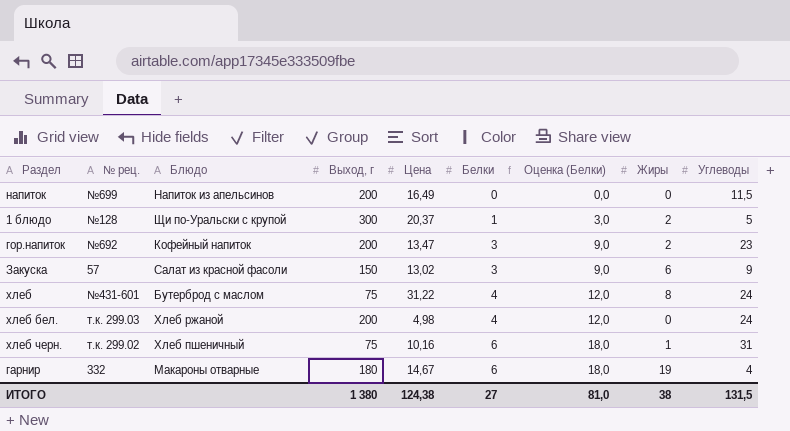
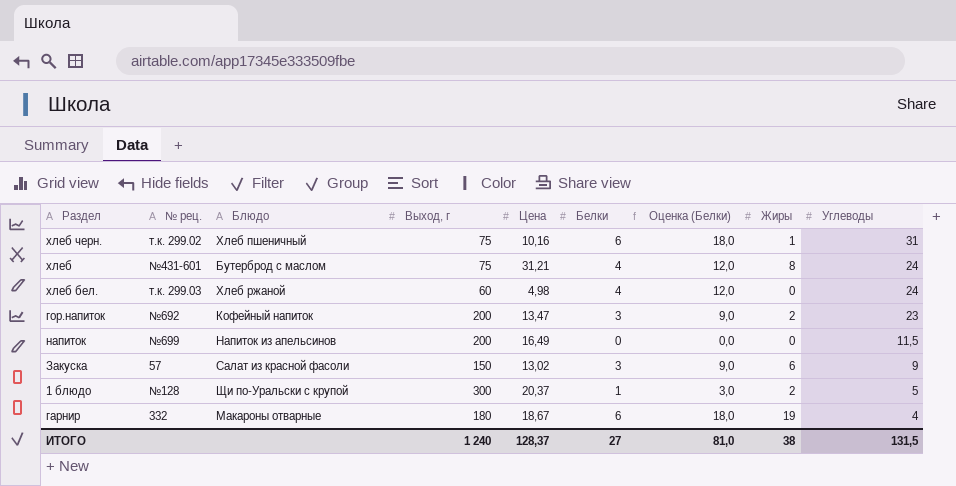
row order: Белки ascending -> Углеводы descending
хлеб | Цена: 31,22 -> 31,21
хлеб бел. | Выход, г: 200 -> 60
гарнир | Цена: 14,67 -> 18,67
ИТОГО | Выход, г: 1 380 -> 1 240
ИТОГО | Цена: 124,38 -> 128,37

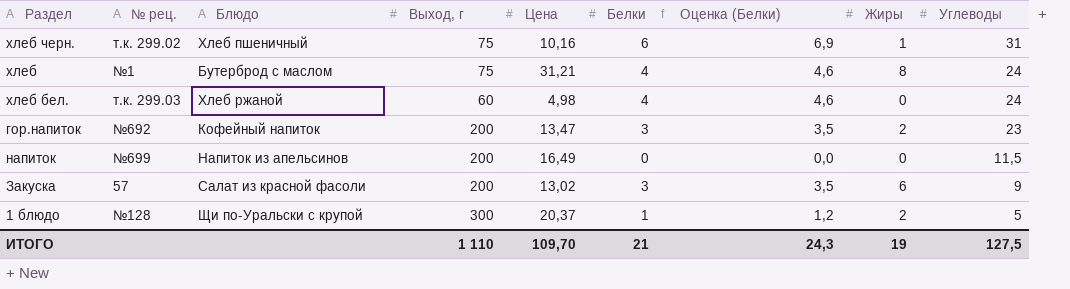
column Оценка (Белки) | formula: [Белки] * 3 -> [Белки] * 1,15
row гарнир: 332 | Макароны отварные | 180 | 18,67 | 6 | 18,0 | 19 | 4 -> none
хлеб | № рец.: №431-601 -> №1
Закуска | Выход, г: 150 -> 200
ИТОГО | Выход, г: 1 240 -> 1 110
ИТОГО | Цена: 128,37 -> 109,70
ИТОГО | Белки: 27 -> 21
ИТОГО | Оценка (Белки): 81,0 -> 24,3
ИТОГО | Жиры: 38 -> 19
ИТОГО | Углеводы: 131,5 -> 127,5

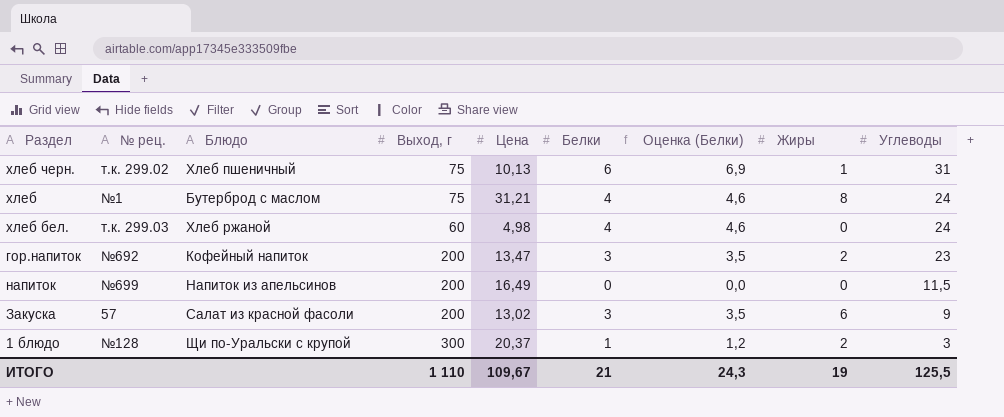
хлеб черн. | Цена: 10,16 -> 10,13
1 блюдо | Углеводы: 5 -> 3
ИТОГО | Цена: 109,70 -> 109,67
ИТОГО | Углеводы: 127,5 -> 125,5

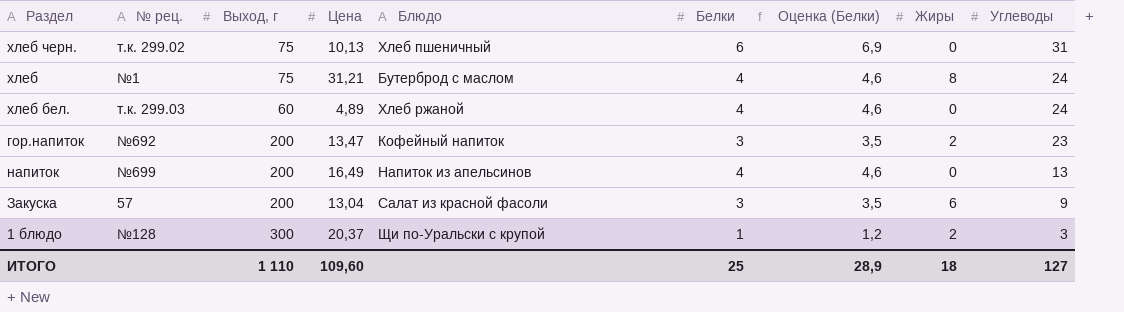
column Блюдо | position: 3 -> 5
хлеб черн. | Жиры: 1 -> 0
хлеб бел. | Цена: 4,98 -> 4,89
напиток | Белки: 0 -> 4
напиток | Оценка (Белки): 0,0 -> 4,6
напиток | Углеводы: 11,5 -> 13
Закуска | Цена: 13,02 -> 13,04
ИТОГО | Цена: 109,67 -> 109,60
ИТОГО | Белки: 21 -> 25
ИТОГО | Оценка (Белки): 24,3 -> 28,9
ИТОГО | Жиры: 19 -> 18
ИТОГО | Углеводы: 125,5 -> 127

